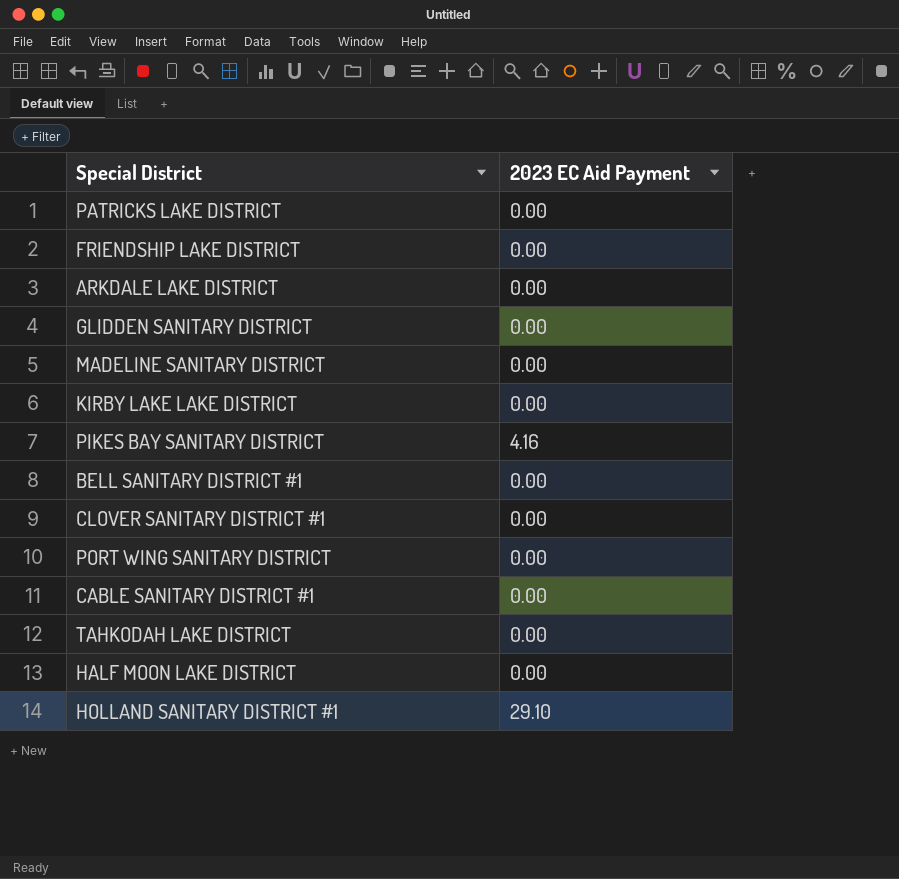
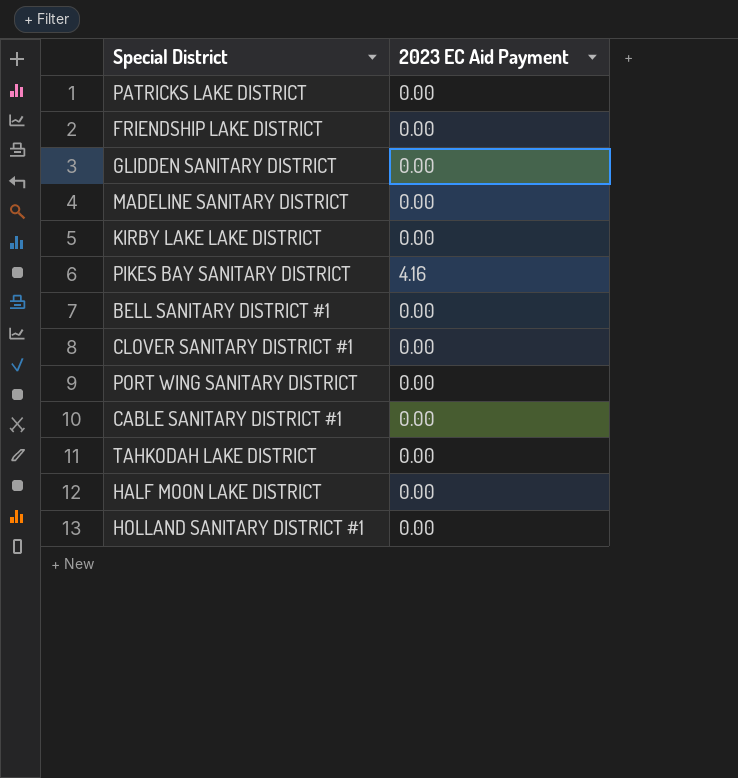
row ARKDALE LAKE DISTRICT: 0.00 -> none
HOLLAND SANITARY DISTRICT #1 | 2023 EC Aid Payment: 29.10 -> 0.00

